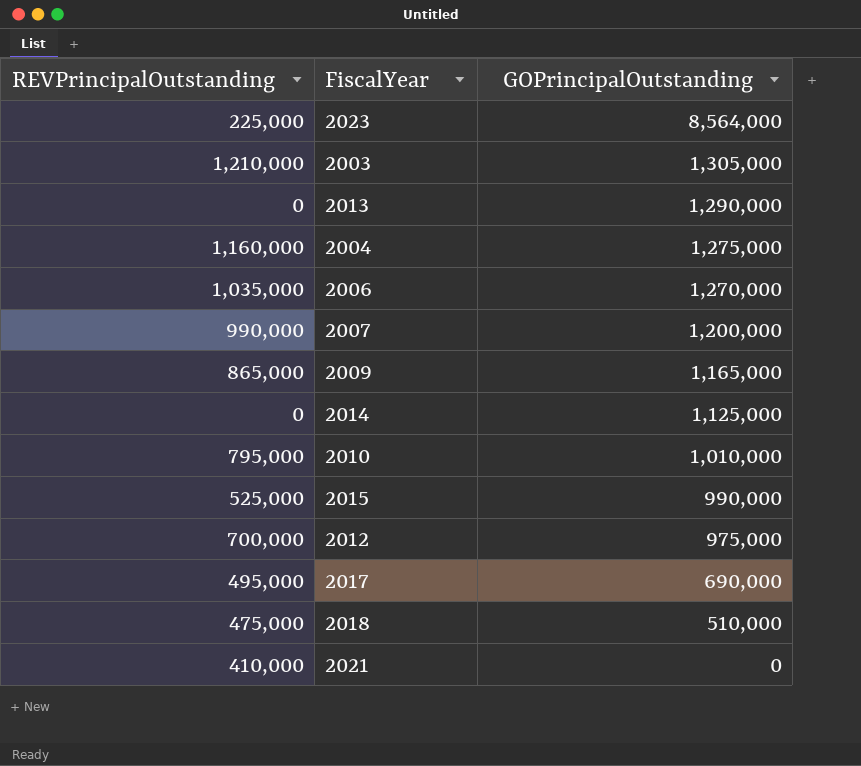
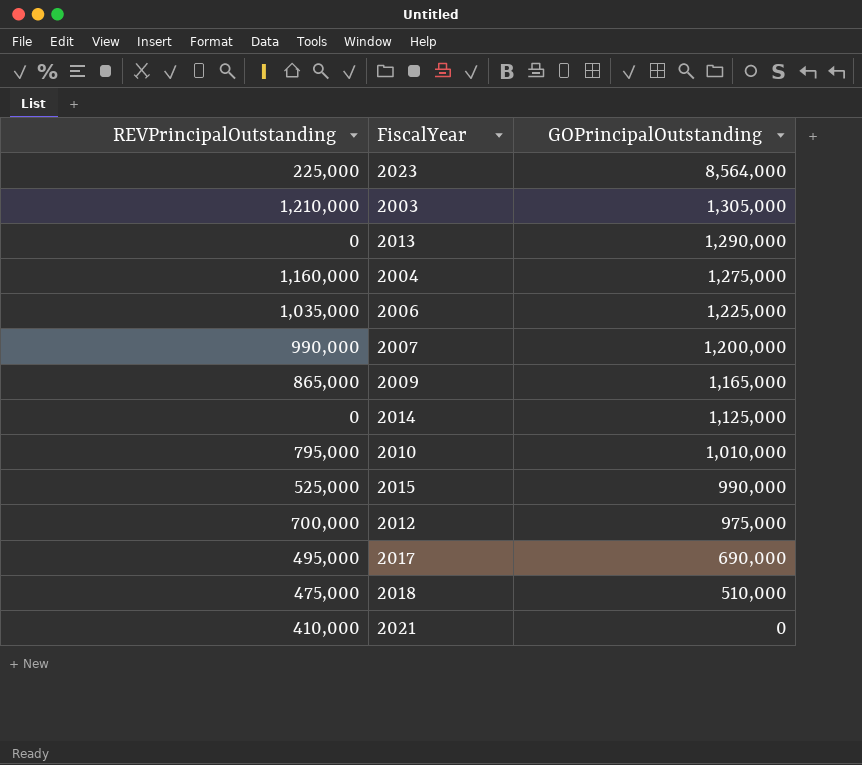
2006 | GOPrincipalOutstanding: 1,270,000 -> 1,225,000

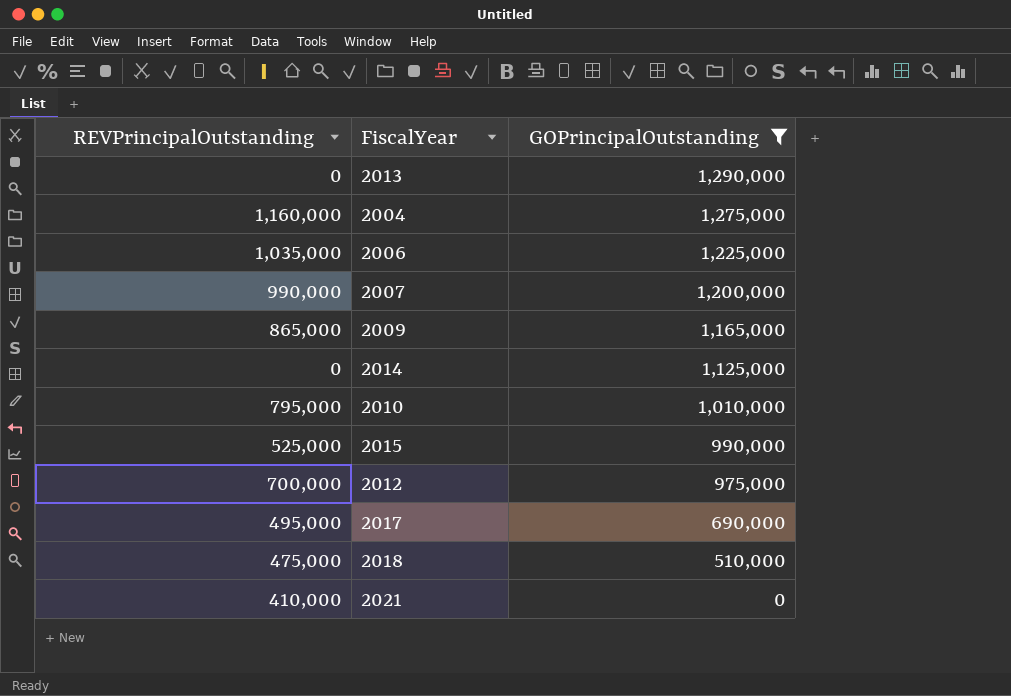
filter: none -> GOPrincipalOutstanding <= 1,290,000

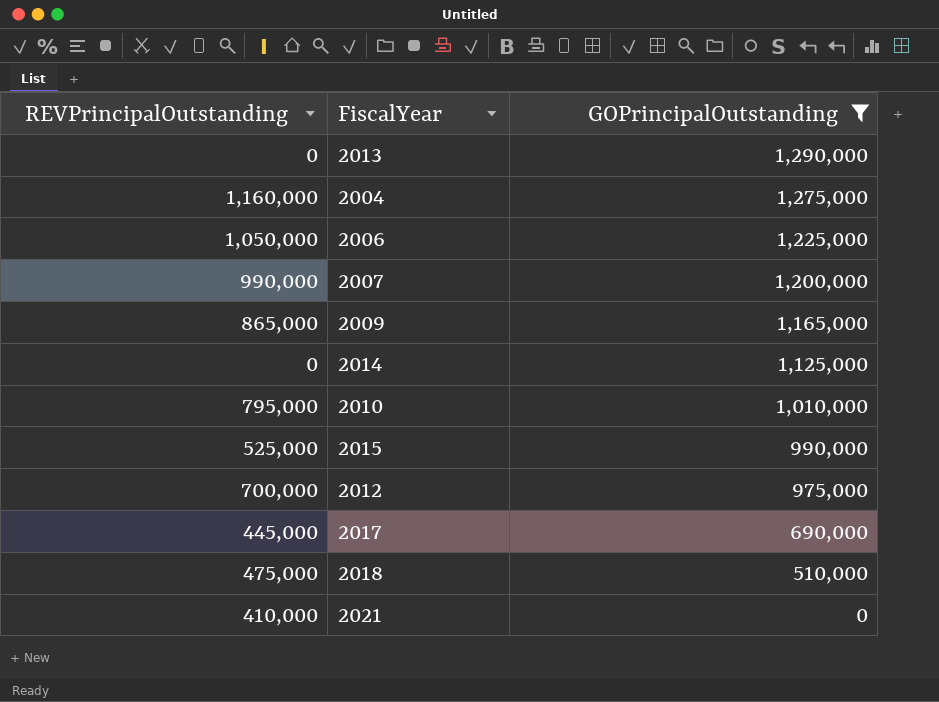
2006 | REVPrincipalOutstanding: 1,035,000 -> 1,050,000
2017 | REVPrincipalOutstanding: 495,000 -> 445,000

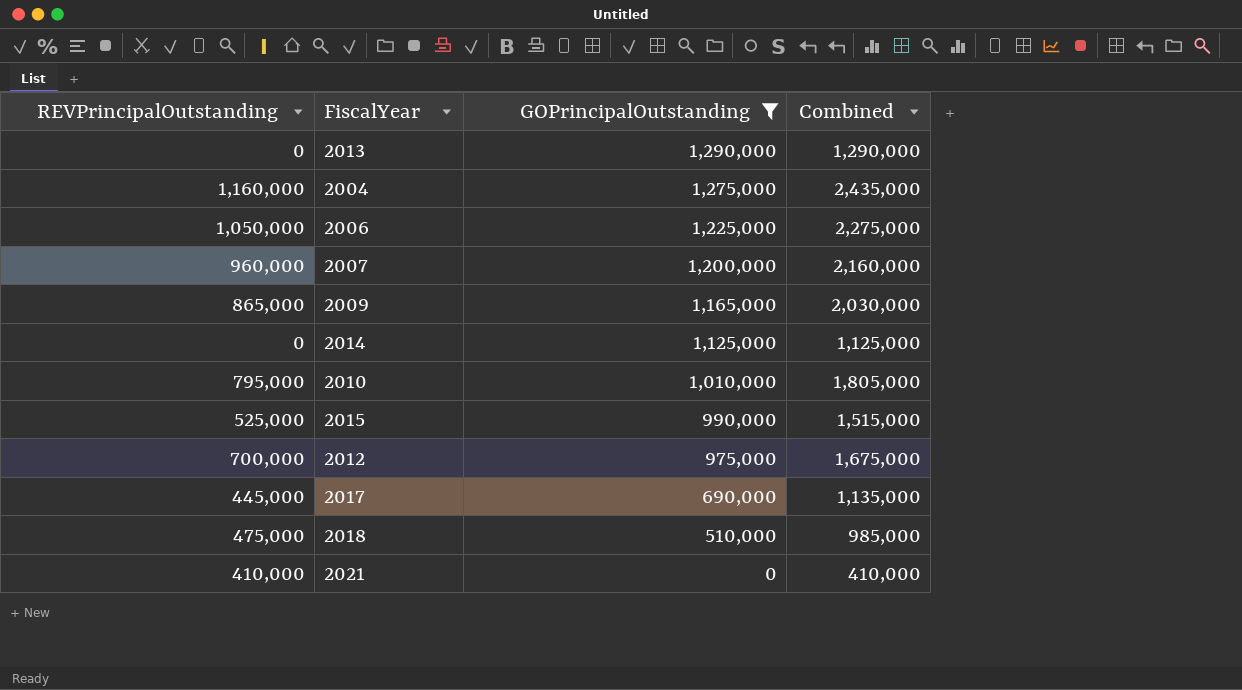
column Combined | formula: none -> [REVPrincipalOutstanding] + [GOPrincipalOutstanding]
2007 | REVPrincipalOutstanding: 990,000 -> 960,000

